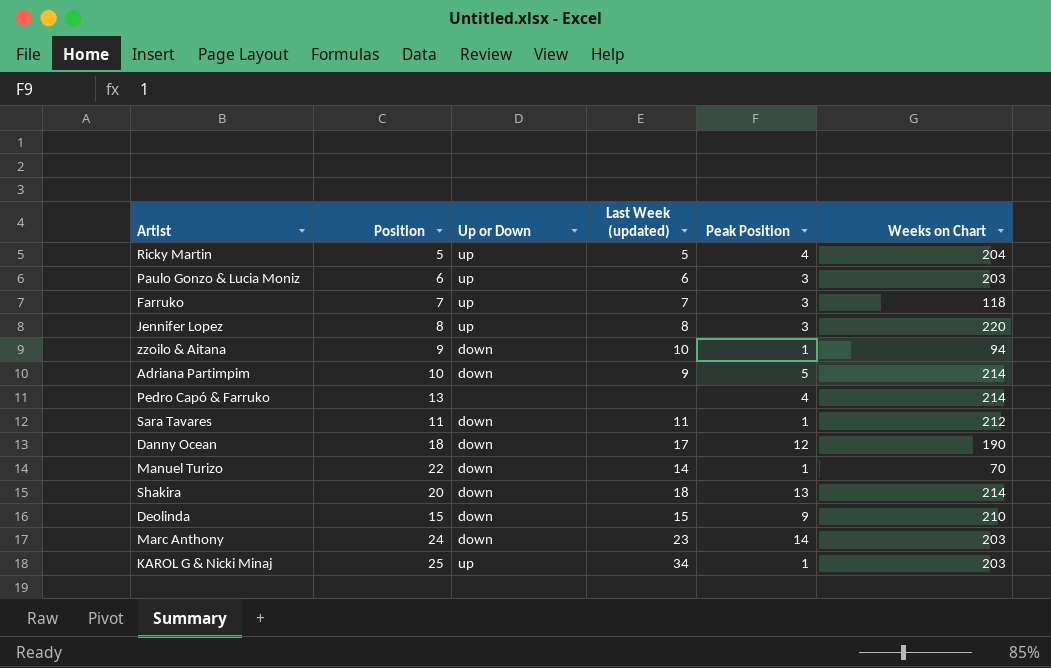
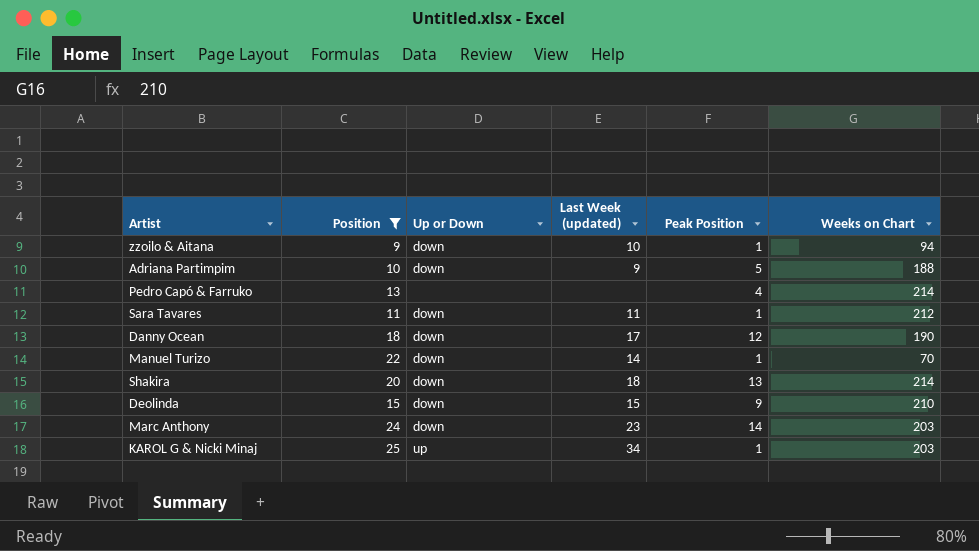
filter: none -> Position >= 9
Adriana Partimpim | Weeks on Chart: 214 -> 188

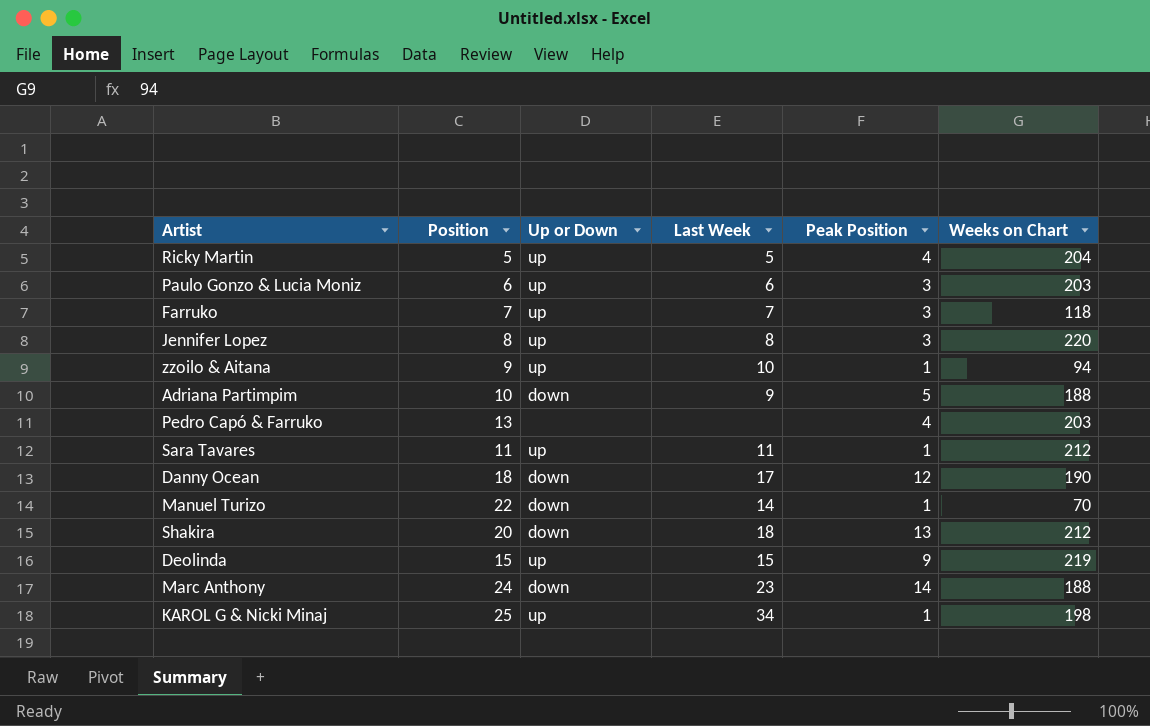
filter: Position >= 9 -> none
column name: Last Week (updated) -> Last Week
zzoilo & Aitana | Up or Down: down -> up
Pedro Capó & Farruko | Weeks on Chart: 214 -> 203
Sara Tavares | Up or Down: down -> up
Shakira | Weeks on Chart: 214 -> 212
Deolinda | Up or Down: down -> up
Deolinda | Weeks on Chart: 210 -> 219
Marc Anthony | Weeks on Chart: 203 -> 188
KAROL G & Nicki Minaj | Weeks on Chart: 203 -> 198

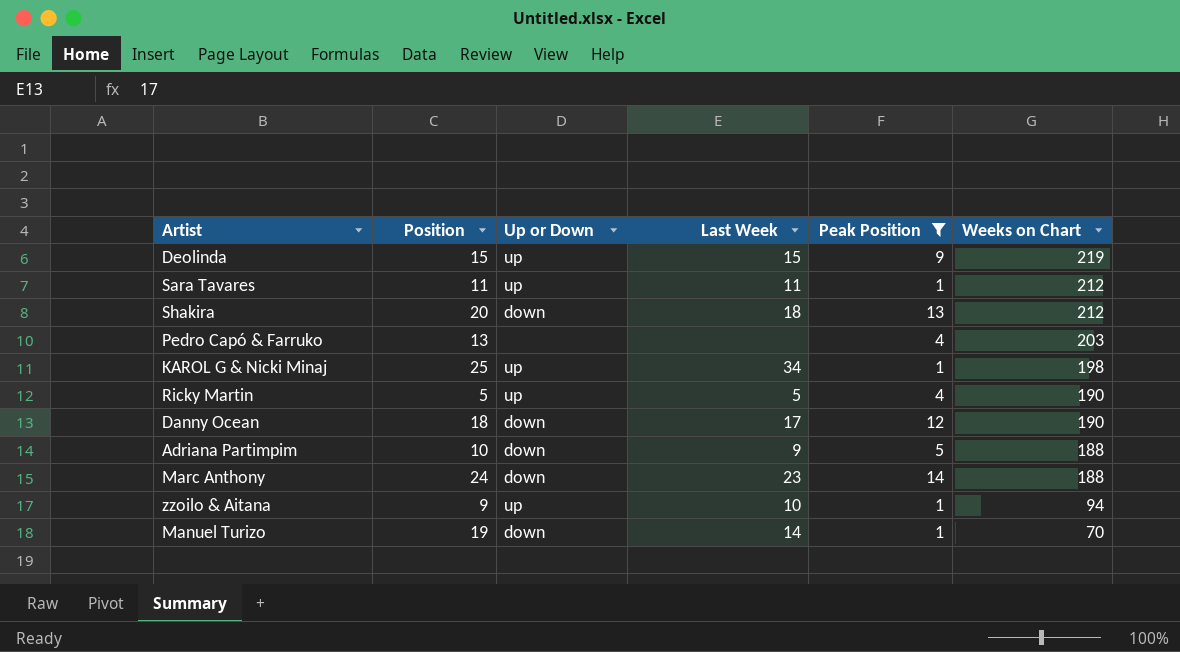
filter: none -> Peak Position != 3
row order: none -> Weeks on Chart descending
Ricky Martin | Weeks on Chart: 204 -> 190
Manuel Turizo | Position: 22 -> 19

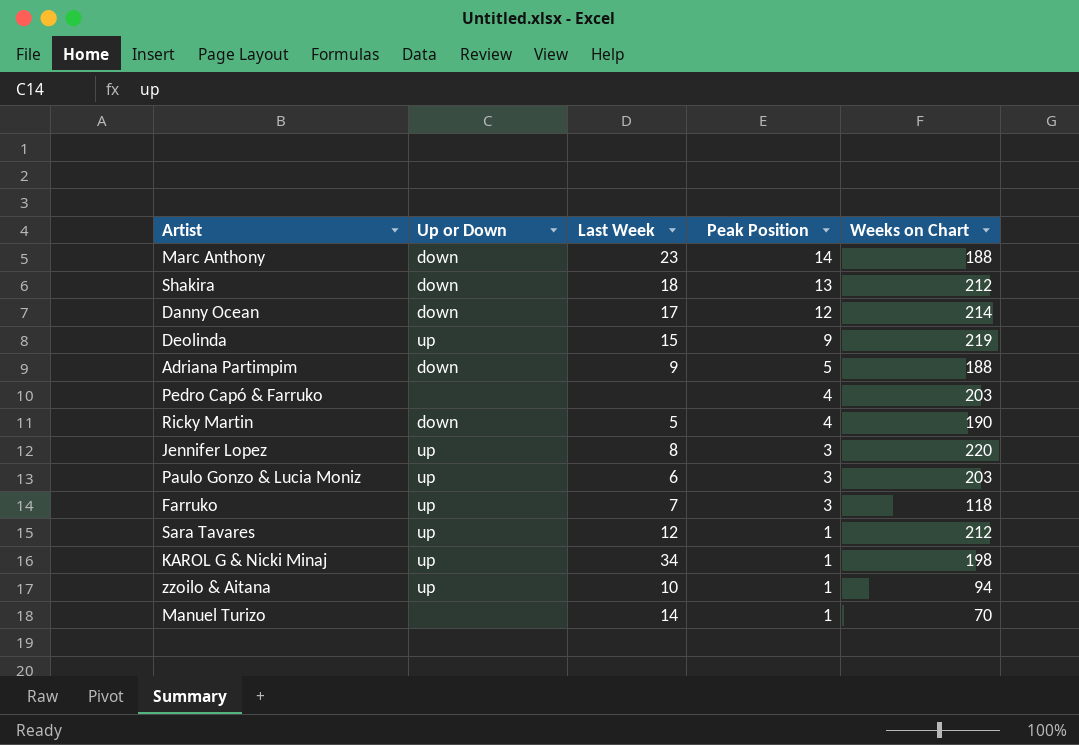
filter: Peak Position != 3 -> none
row order: Weeks on Chart descending -> Peak Position descending
column Position | position: 2 -> none
Danny Ocean | Weeks on Chart: 190 -> 214
Ricky Martin | Up or Down: up -> down
Sara Tavares | Last Week: 11 -> 12
Manuel Turizo | Up or Down: down -> none

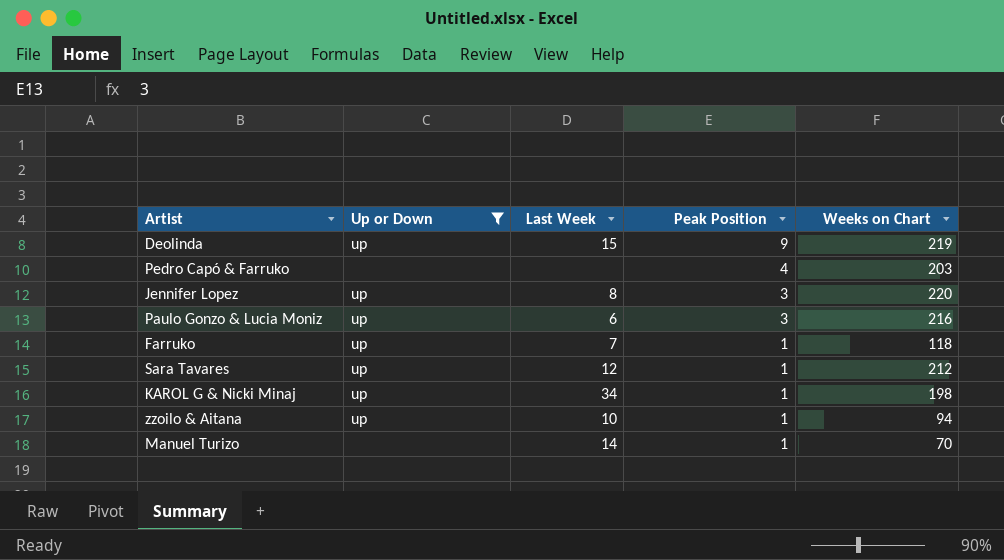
filter: none -> Up or Down != down
Paulo Gonzo & Lucia Moniz | Weeks on Chart: 203 -> 216
Farruko | Peak Position: 3 -> 1

